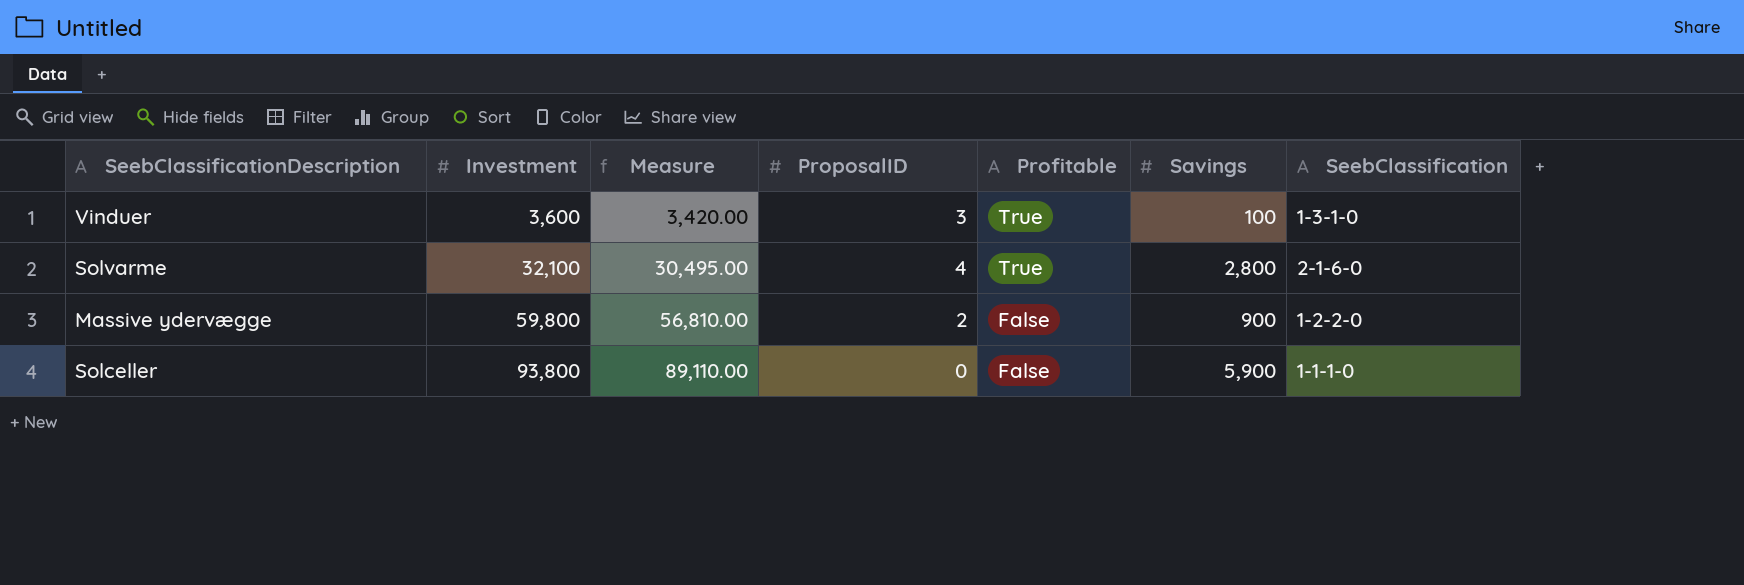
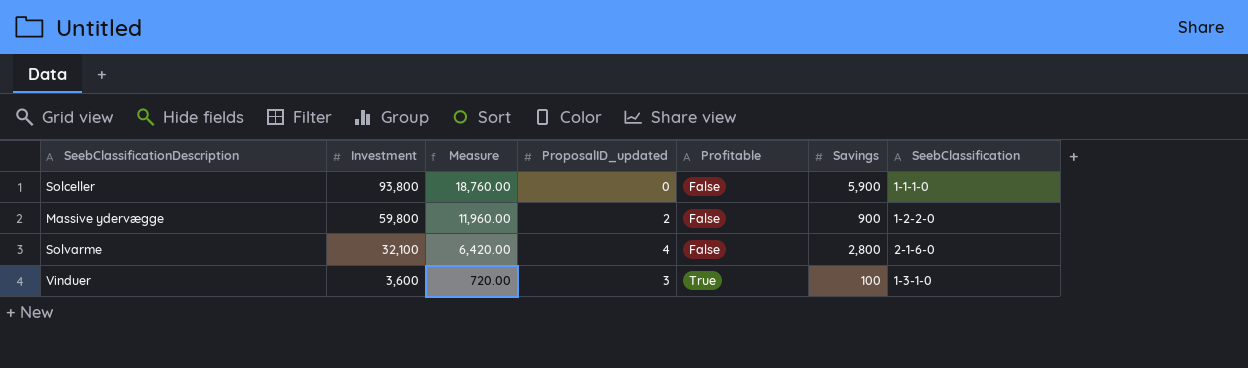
row order: Investment ascending -> Investment descending
column Measure | formula: [Investment] * 0.95 -> [Investment] * 0.2
column name: ProposalID -> ProposalID_updated
Solvarme | Profitable: True -> False

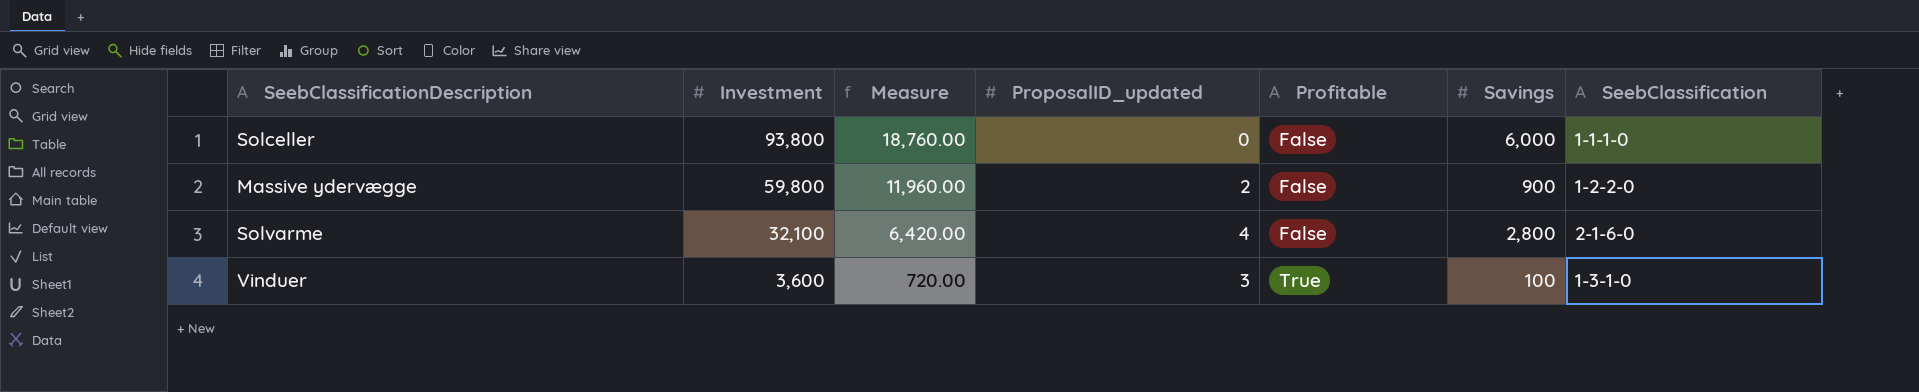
Solceller | Savings: 5,900 -> 6,000

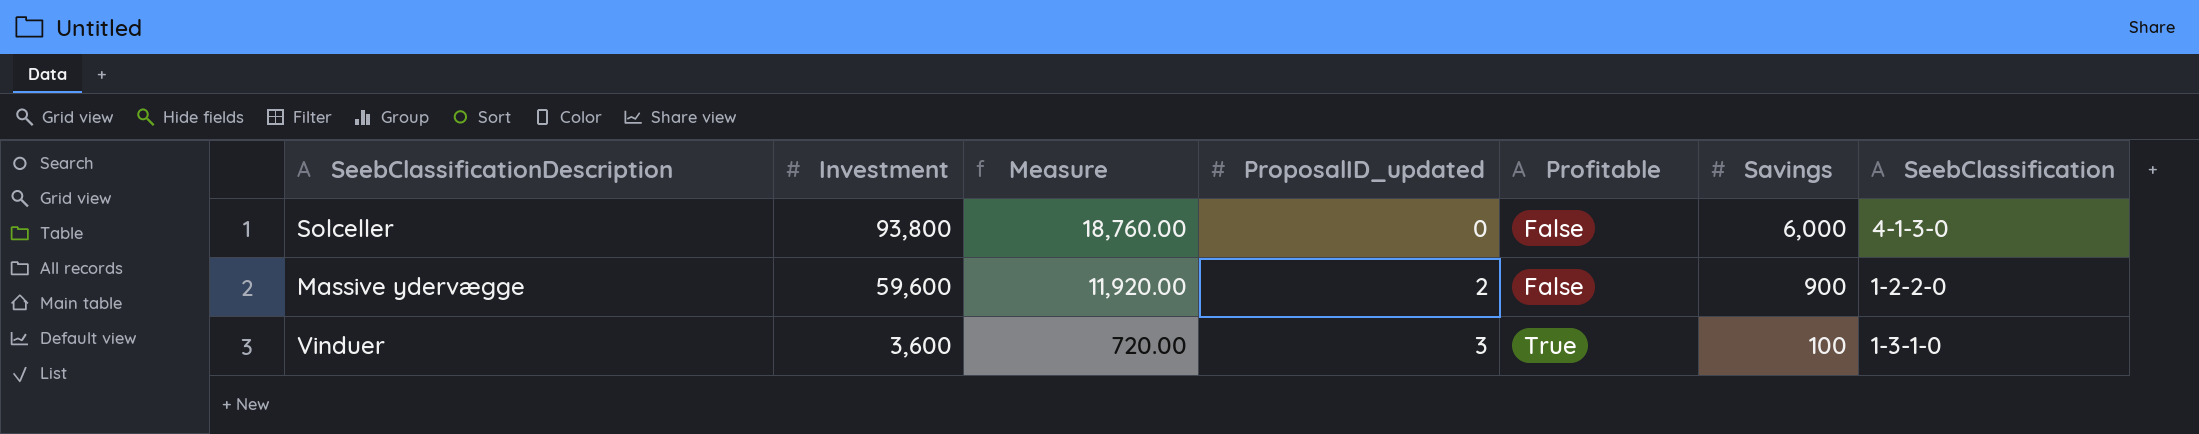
row Solvarme: 32,100 | 6,420.00 | 4 | False | 2,800 | 2-1-6-0 -> none
Solceller | SeebClassification: 1-1-1-0 -> 4-1-3-0
Massive ydervægge | Investment: 59,800 -> 59,600
Massive ydervægge | Measure: 11,960.00 -> 11,920.00

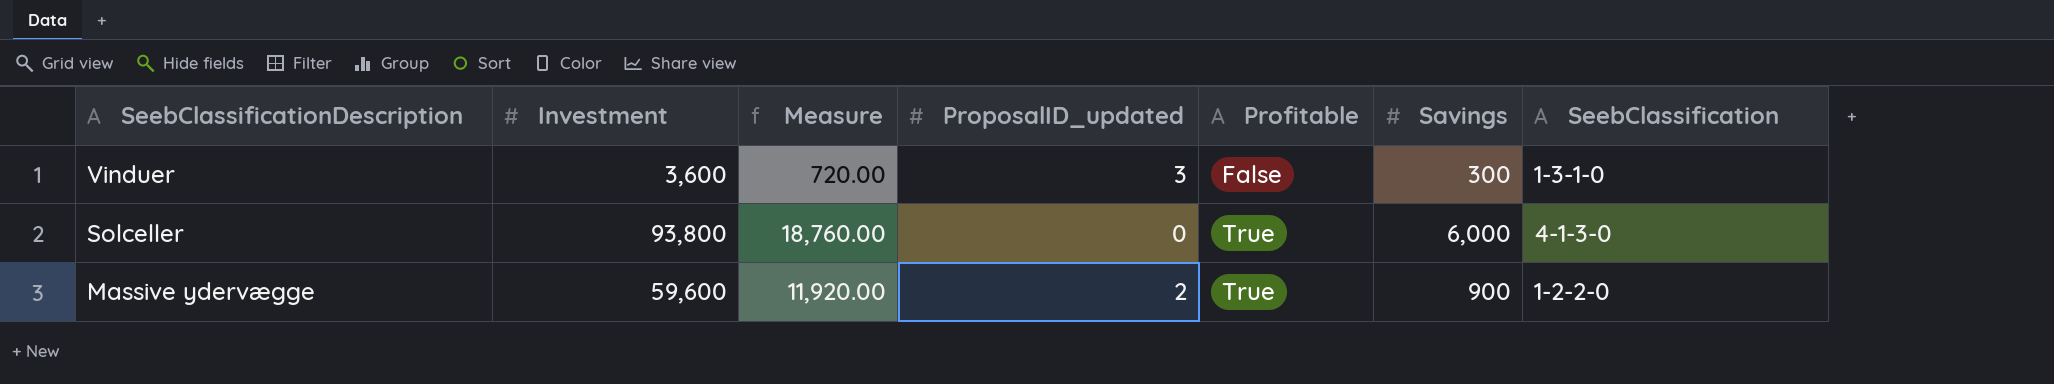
row order: Investment descending -> SeebClassificationDescription descending
Vinduer | Profitable: True -> False
Vinduer | Savings: 100 -> 300
Solceller | Profitable: False -> True
Massive ydervægge | Profitable: False -> True

